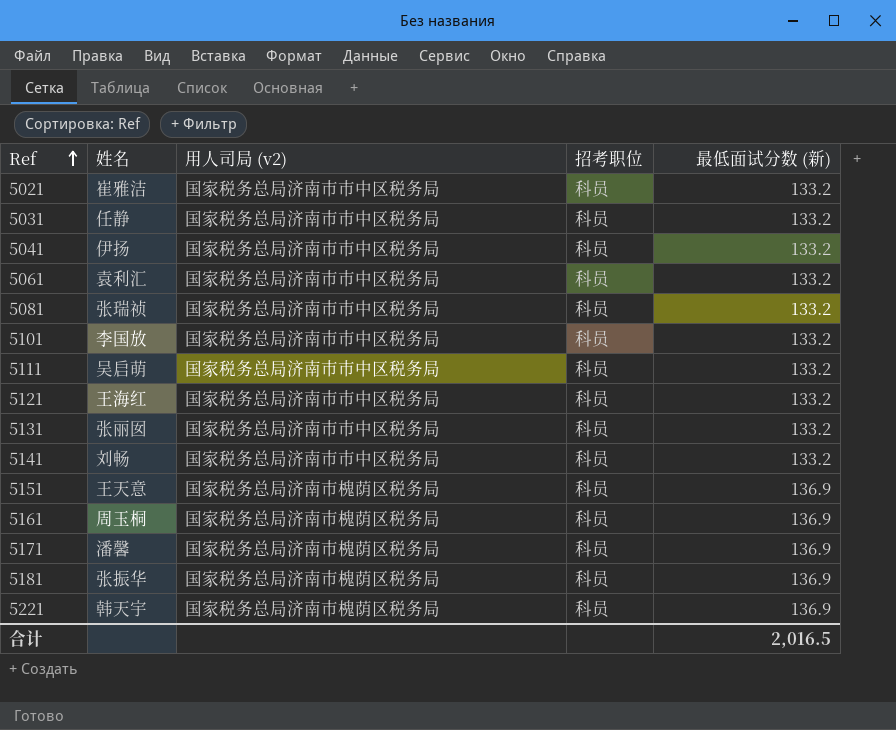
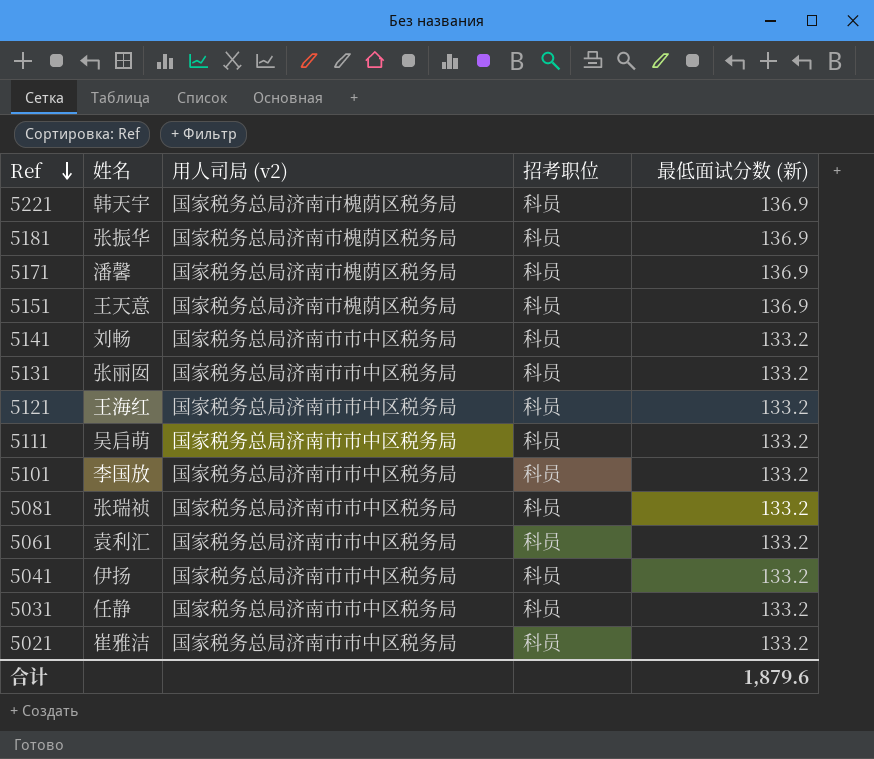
row order: Ref ascending -> Ref descending
row 5161: 周玉桐 | 国家税务总局济南市槐荫区税务局 | 科员 | 136.9 -> none
合计 | 最低面试分数 (新): 2,016.5 -> 1,879.6

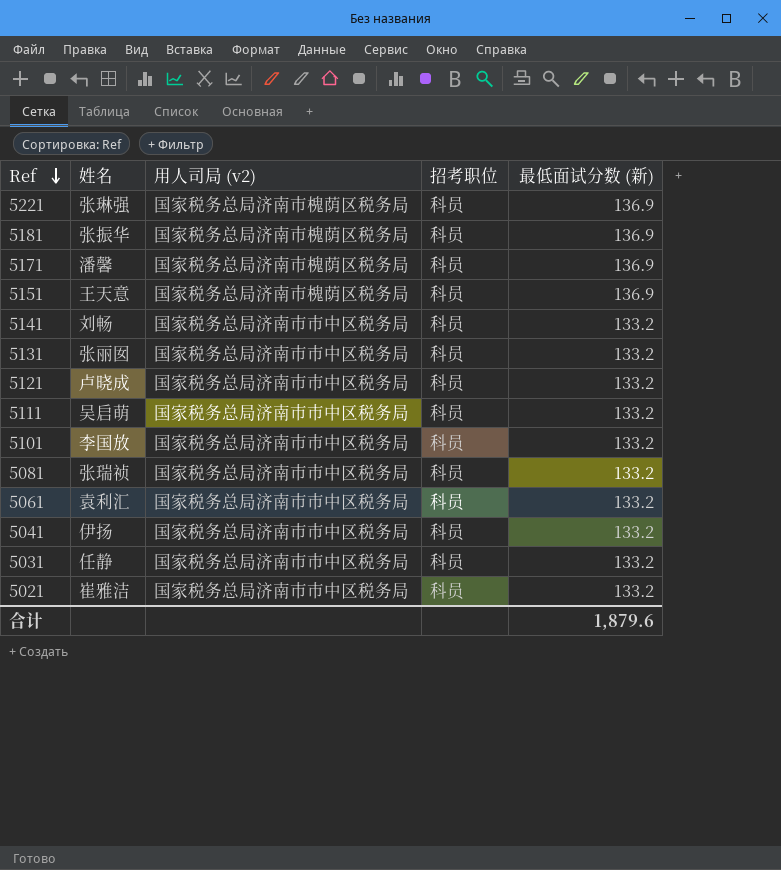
5221 | 姓名: 韩天宇 -> 张琳强
5121 | 姓名: 王海红 -> 卢晓成

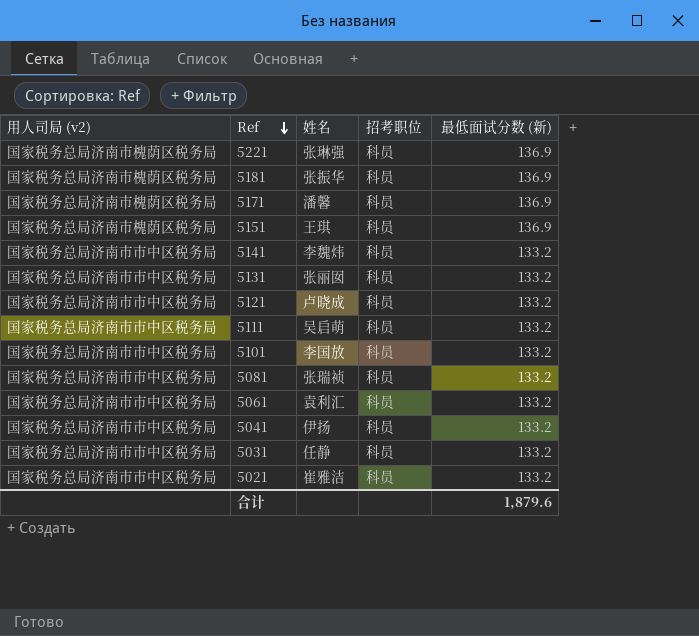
column 用人司局 (v2) | position: 3 -> 1
5151 | 姓名: 王天意 -> 王琪
5141 | 姓名: 刘畅 -> 李魏炜

